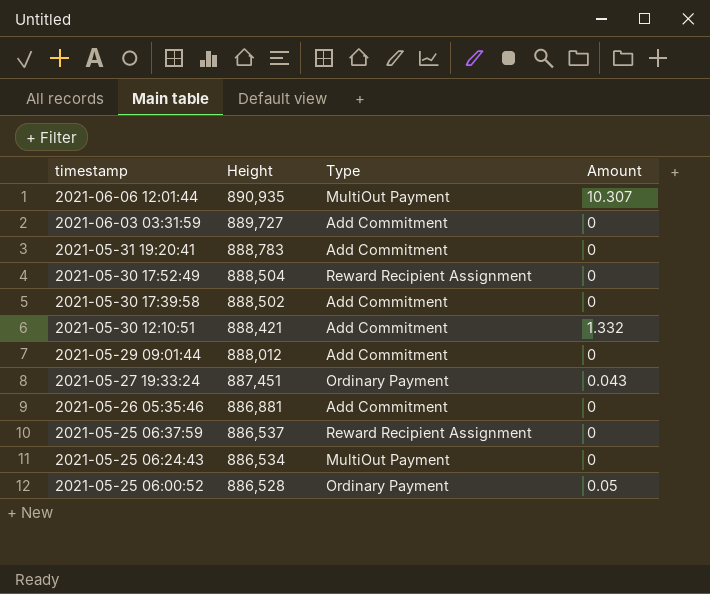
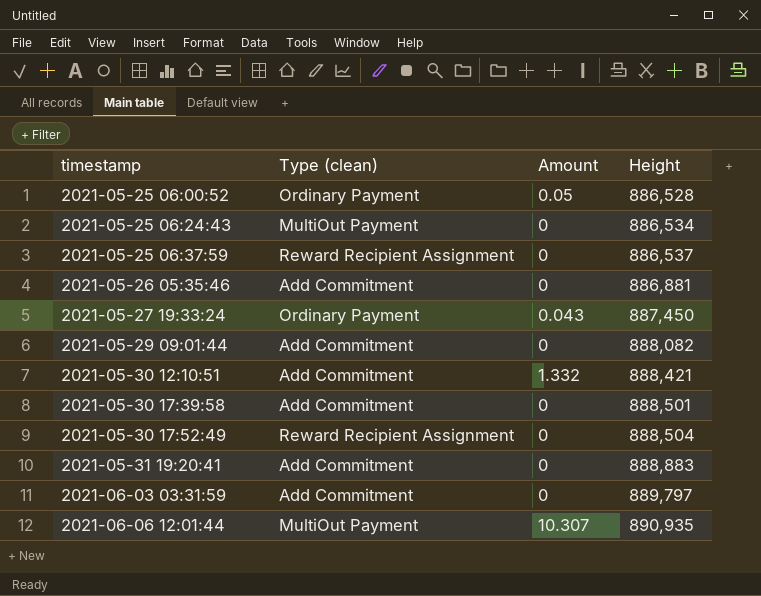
row order: timestamp descending -> timestamp ascending
column name: Type -> Type (clean)
column Height | position: 2 -> 4
2021-05-27 19:33:24 | Height: 887,451 -> 887,450
2021-05-29 09:01:44 | Height: 888,012 -> 888,082
2021-05-30 17:39:58 | Height: 888,502 -> 888,501
2021-05-31 19:20:41 | Height: 888,783 -> 888,883
2021-06-03 03:31:59 | Height: 889,727 -> 889,797

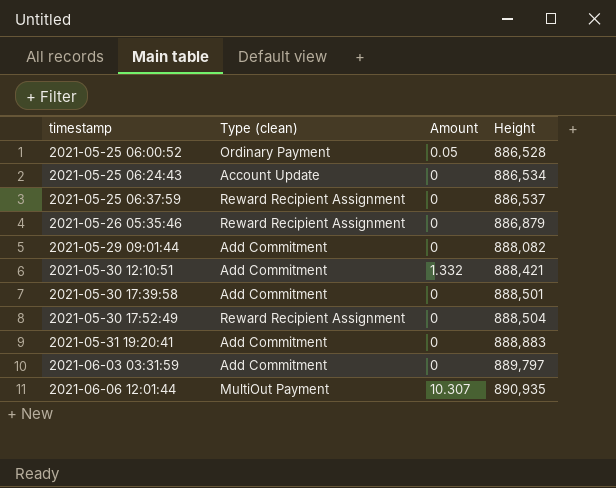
row 2021-05-27 19:33:24: Ordinary Payment | 0.043 | 887,450 -> none
2021-05-25 06:24:43 | Type (clean): MultiOut Payment -> Account Update
2021-05-26 05:35:46 | Type (clean): Add Commitment -> Reward Recipient Assignment
2021-05-26 05:35:46 | Height: 886,881 -> 886,879

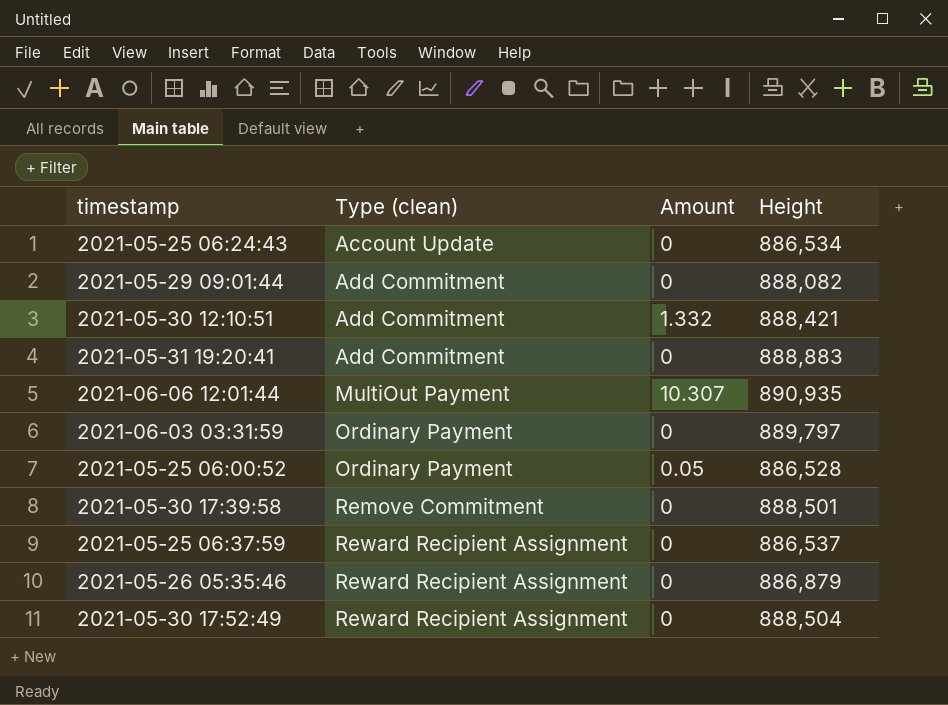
row order: timestamp ascending -> Type (clean) ascending
2021-06-03 03:31:59 | Type (clean): Add Commitment -> Ordinary Payment
2021-05-30 17:39:58 | Type (clean): Add Commitment -> Remove Commitment

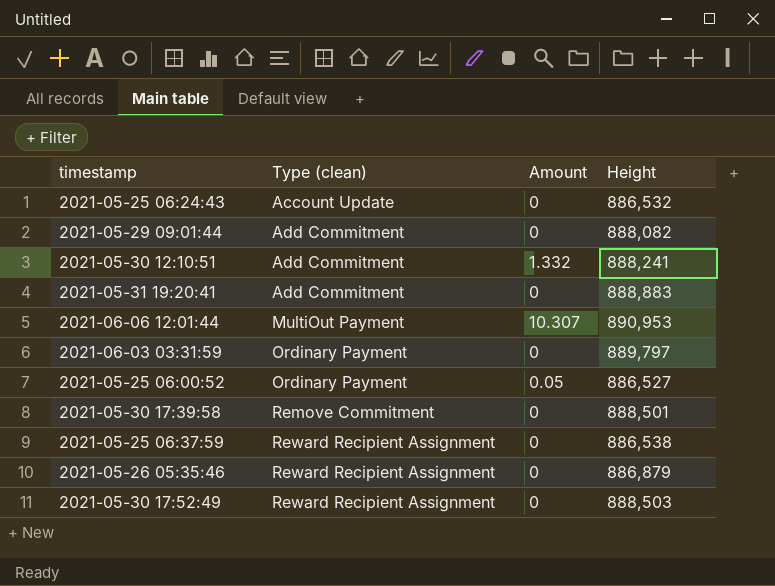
2021-05-25 06:24:43 | Height: 886,534 -> 886,532
2021-05-30 12:10:51 | Height: 888,421 -> 888,241
2021-06-06 12:01:44 | Height: 890,935 -> 890,953
2021-05-25 06:00:52 | Height: 886,528 -> 886,527
2021-05-25 06:37:59 | Height: 886,537 -> 886,538
2021-05-30 17:52:49 | Height: 888,504 -> 888,503

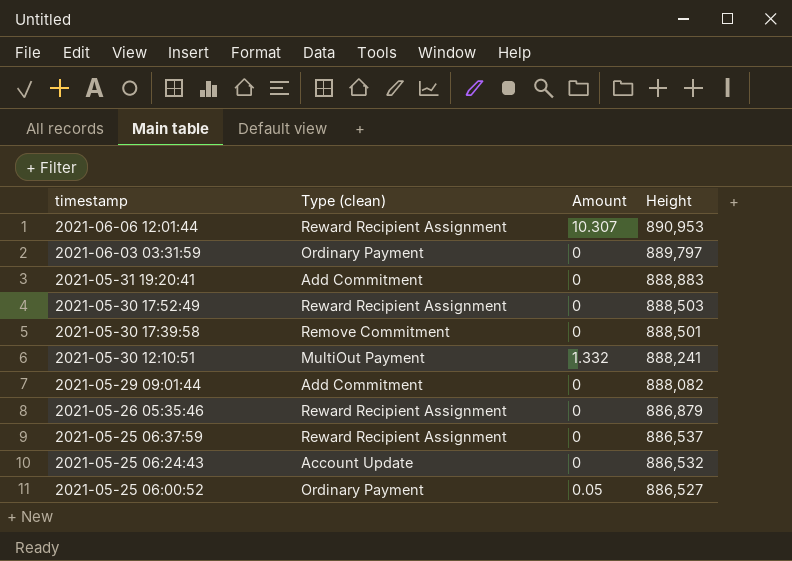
row order: Type (clean) ascending -> timestamp descending
2021-06-06 12:01:44 | Type (clean): MultiOut Payment -> Reward Recipient Assignment
2021-05-30 12:10:51 | Type (clean): Add Commitment -> MultiOut Payment
2021-05-25 06:37:59 | Height: 886,538 -> 886,537

